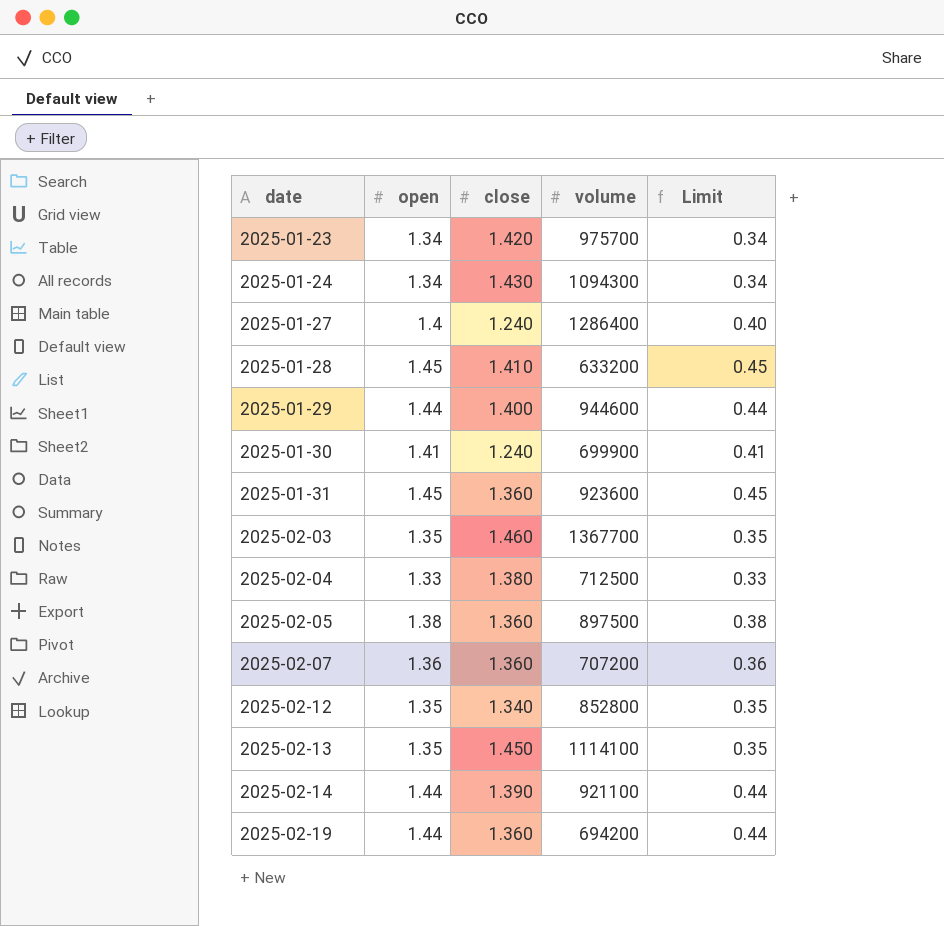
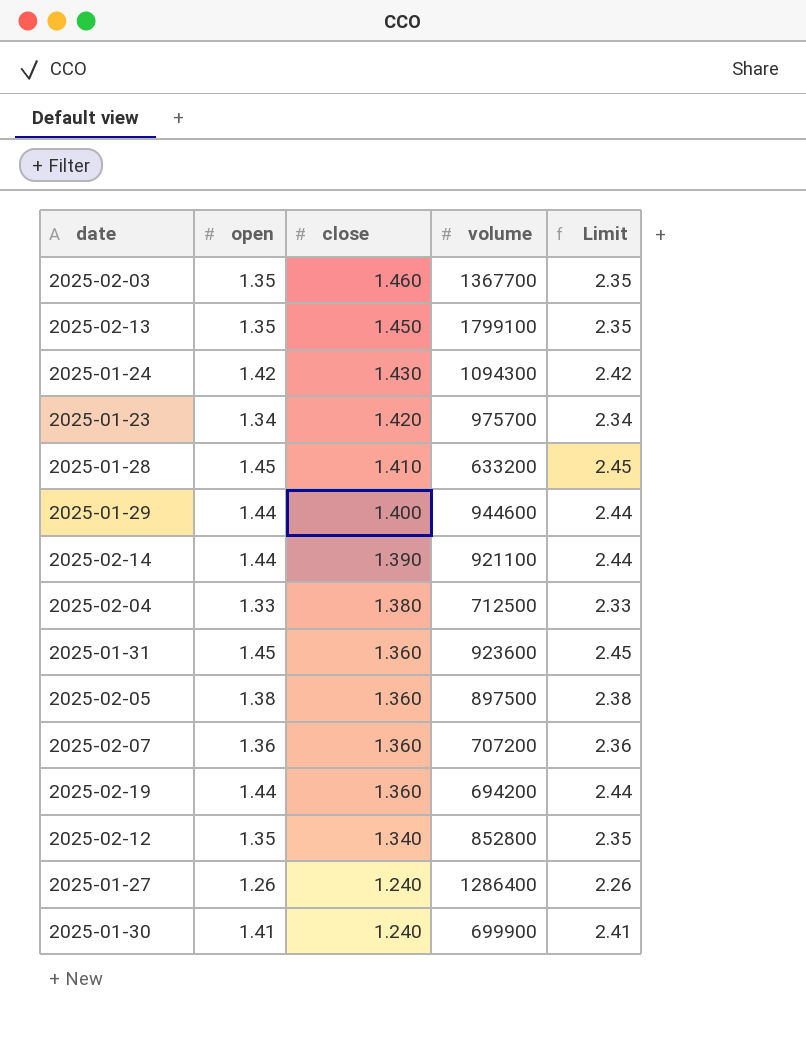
row order: date ascending -> close descending
column Limit | formula: [open] - 1 -> [open] + 1
2025-02-13 | volume: 1114100 -> 1799100
2025-01-24 | open: 1.34 -> 1.42
2025-01-27 | open: 1.4 -> 1.26

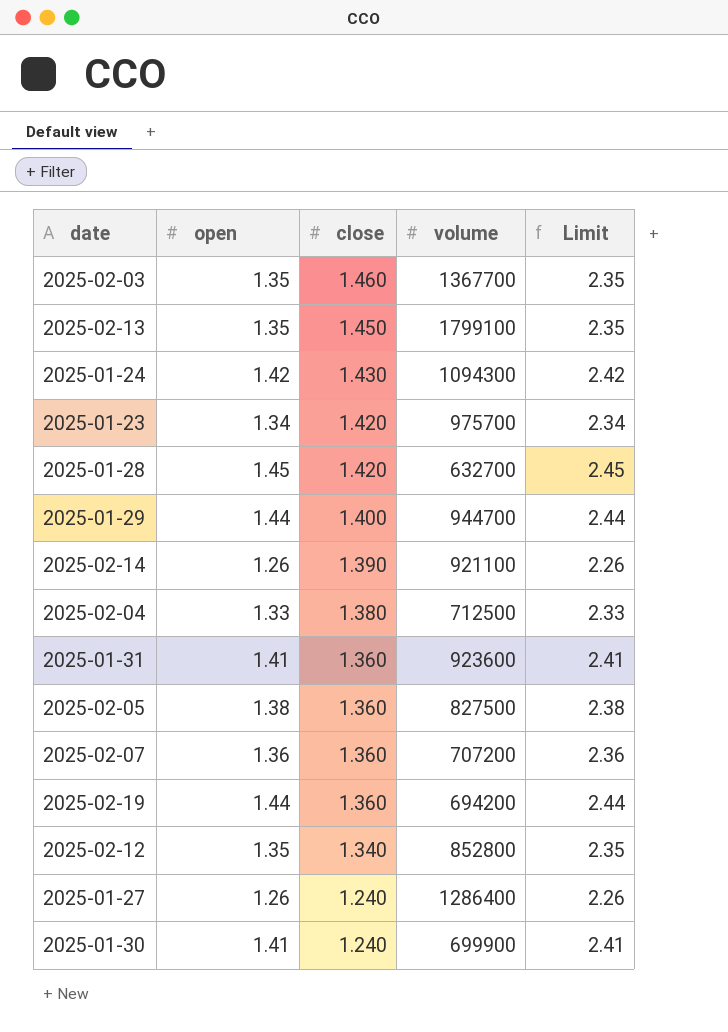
2025-01-28 | close: 1.410 -> 1.420
2025-01-28 | volume: 633200 -> 632700
2025-01-29 | volume: 944600 -> 944700
2025-02-14 | open: 1.44 -> 1.26
2025-02-14 | Limit: 2.44 -> 2.26
2025-01-31 | open: 1.45 -> 1.41
2025-01-31 | Limit: 2.45 -> 2.41
2025-02-05 | volume: 897500 -> 827500

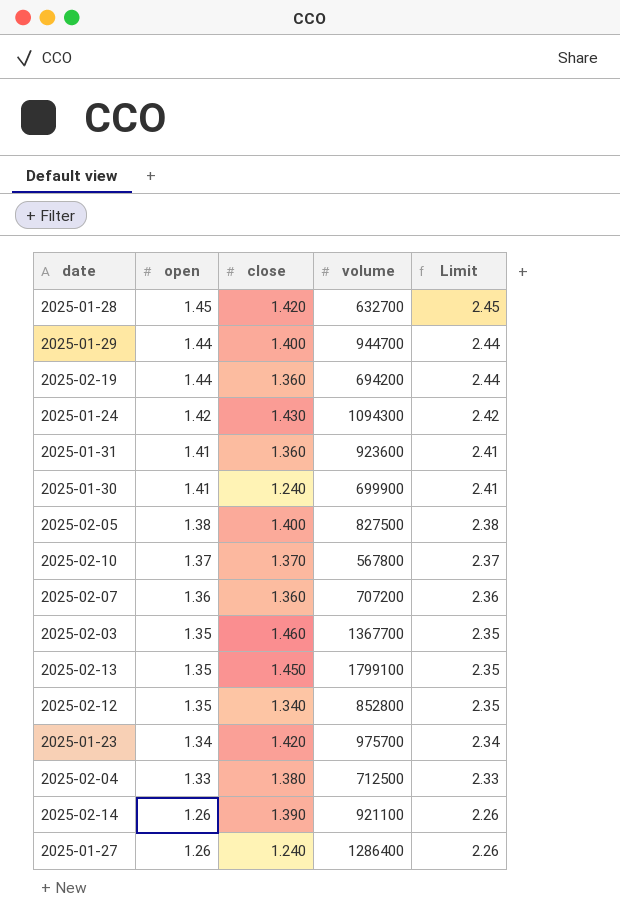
row order: close descending -> open descending
2025-02-05 | close: 1.360 -> 1.400
row 2025-02-10: none -> 1.37 | 1.370 | 567800 | 2.37

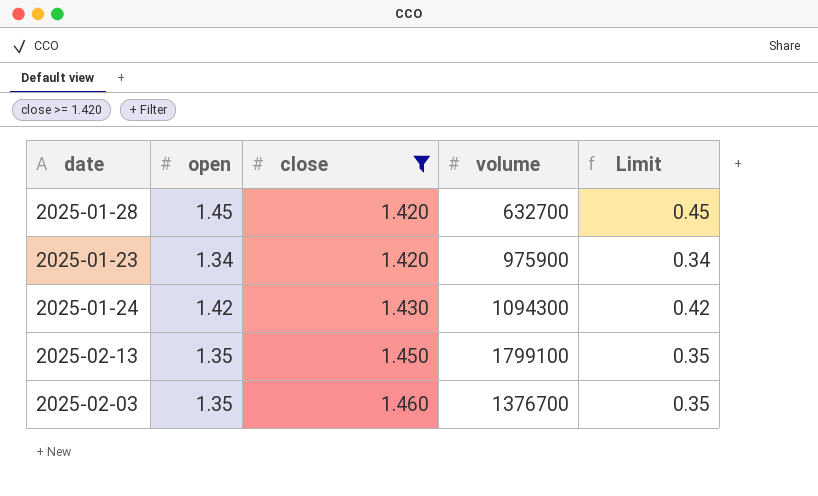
filter: none -> close >= 1.420
row order: open descending -> close ascending
column Limit | formula: [open] + 1 -> [open] - 1
2025-01-23 | volume: 975700 -> 975900
2025-02-03 | volume: 1367700 -> 1376700

